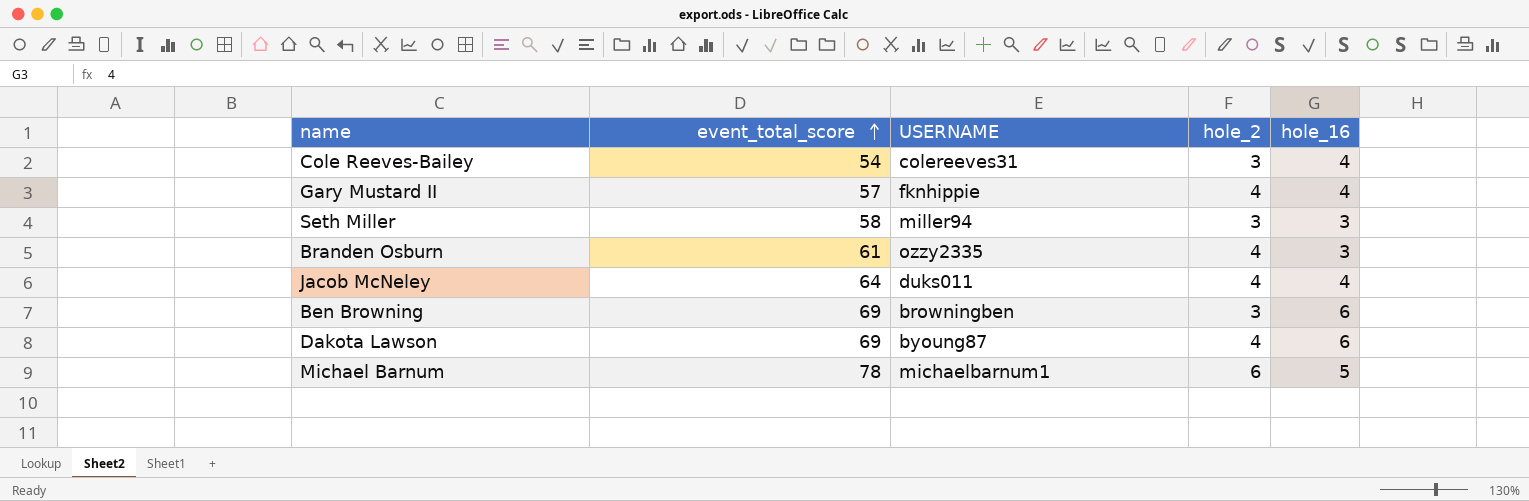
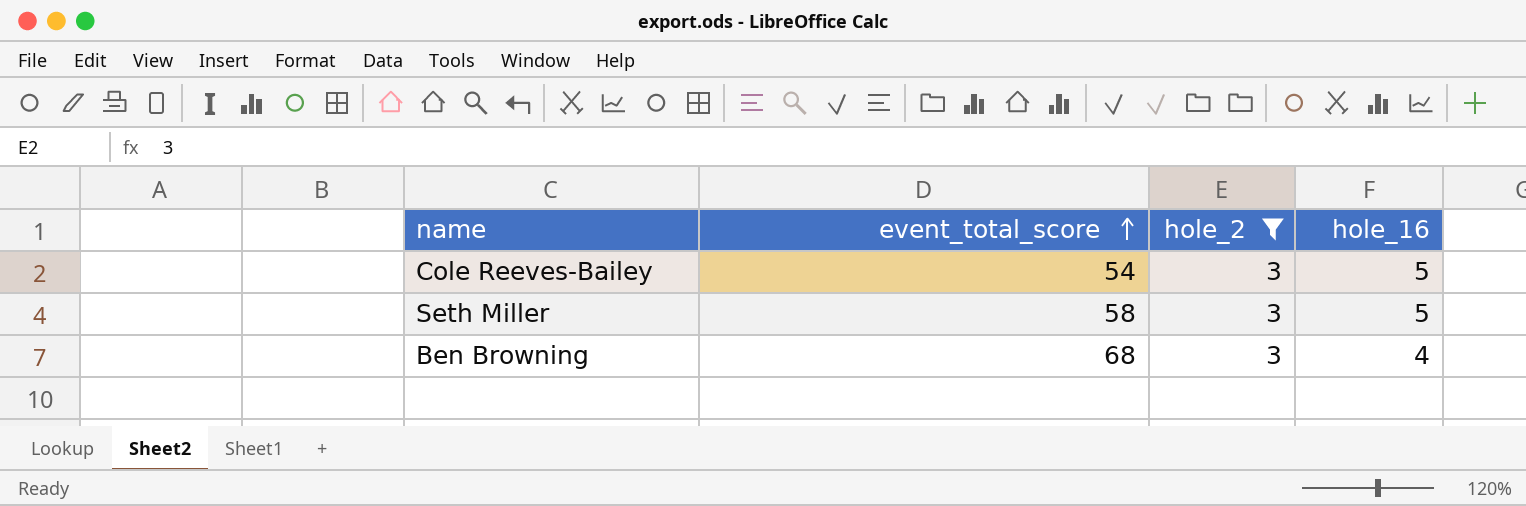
filter: none -> hole_2 = 3
column USERNAME | position: 3 -> none
Cole Reeves-Bailey | hole_16: 4 -> 5
Seth Miller | hole_16: 3 -> 5
Ben Browning | event_total_score: 69 -> 68
Ben Browning | hole_16: 6 -> 4

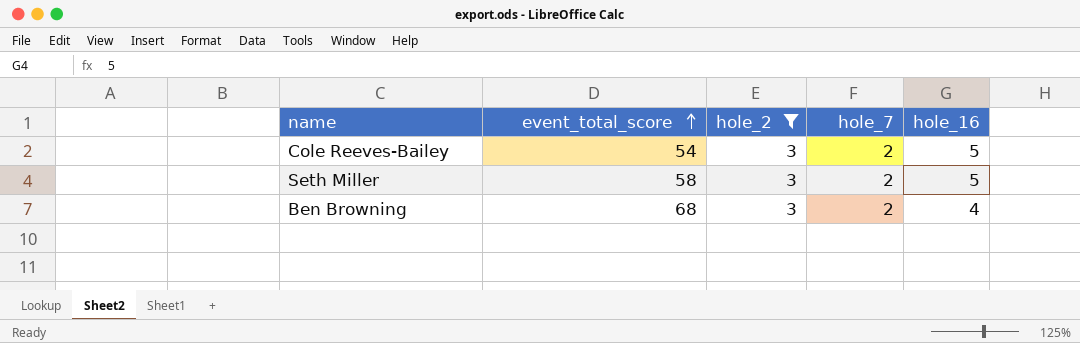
column hole_7 | position: none -> 4

